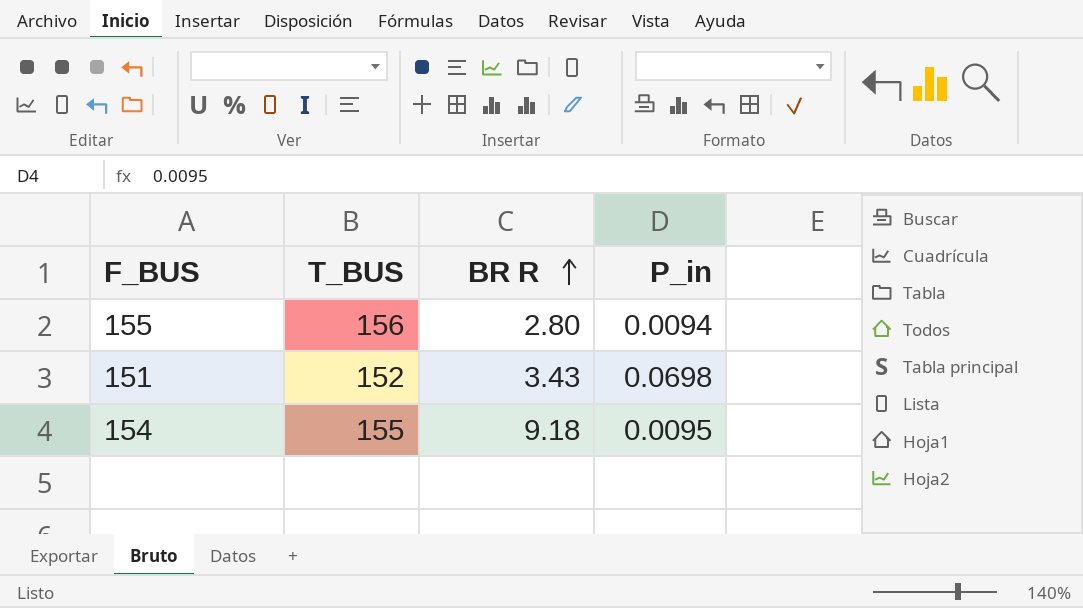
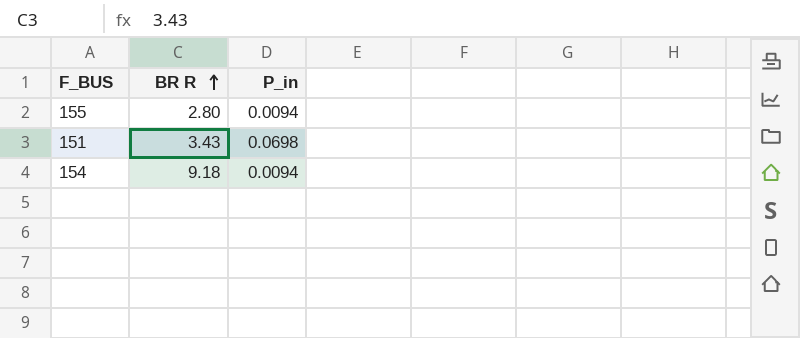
column T_BUS | position: 2 -> none
154 | P_in: 0.0095 -> 0.0094

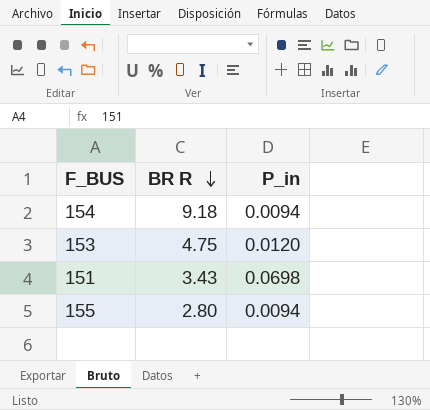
row order: BR R ascending -> BR R descending
row 153: none -> 4.75 | 0.0120

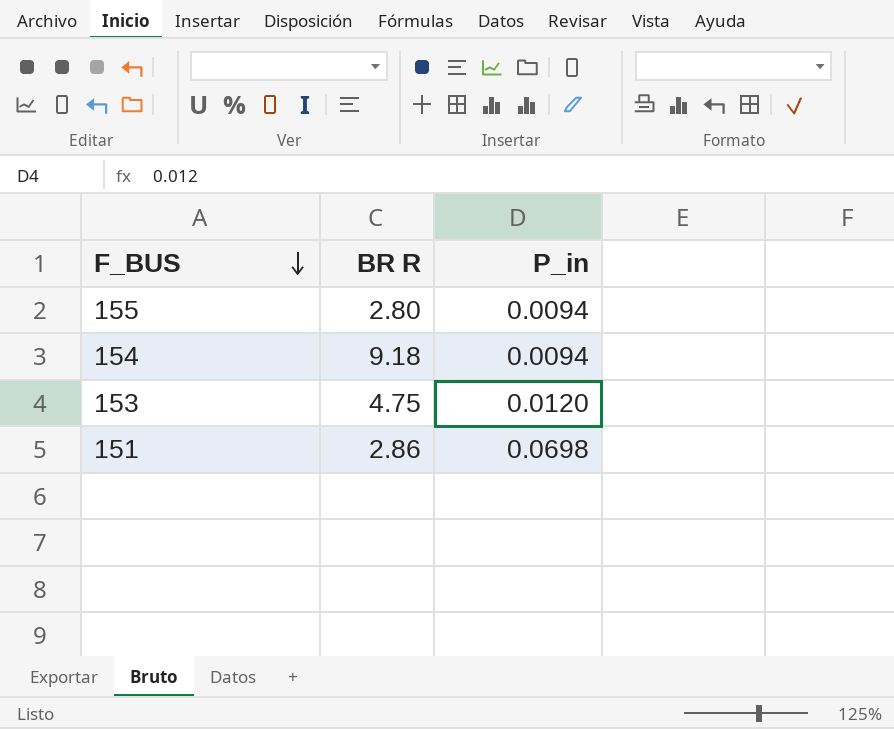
row order: BR R descending -> F_BUS descending
151 | BR R: 3.43 -> 2.86

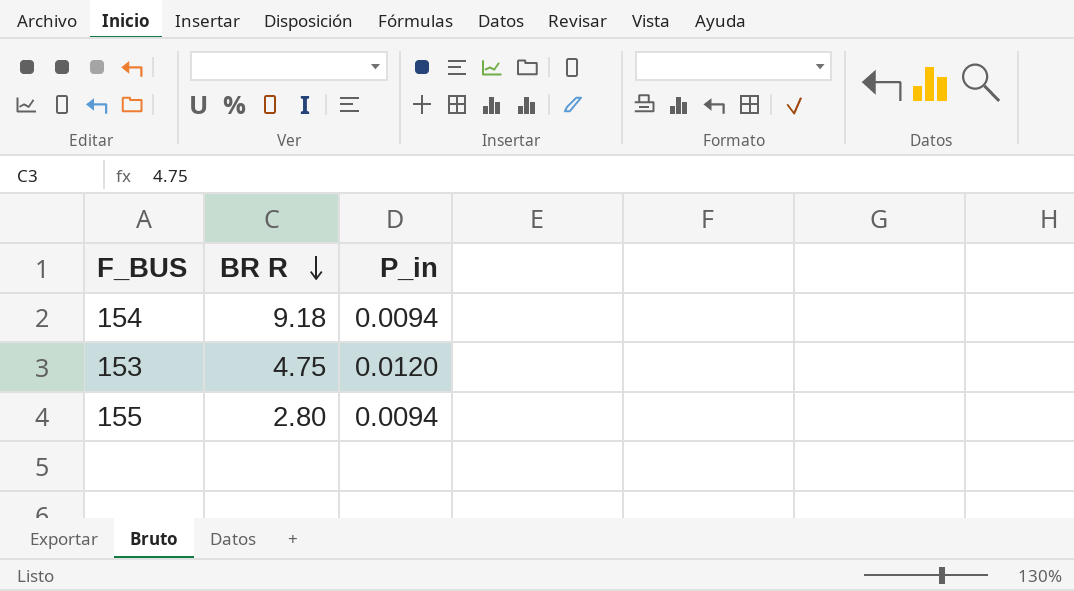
row order: F_BUS descending -> BR R descending
row 151: 2.86 | 0.0698 -> none

